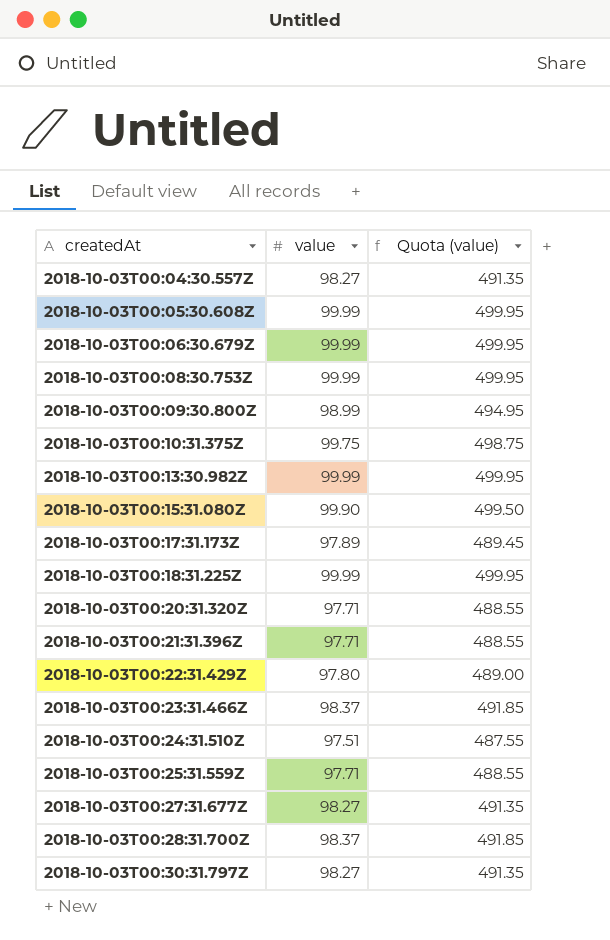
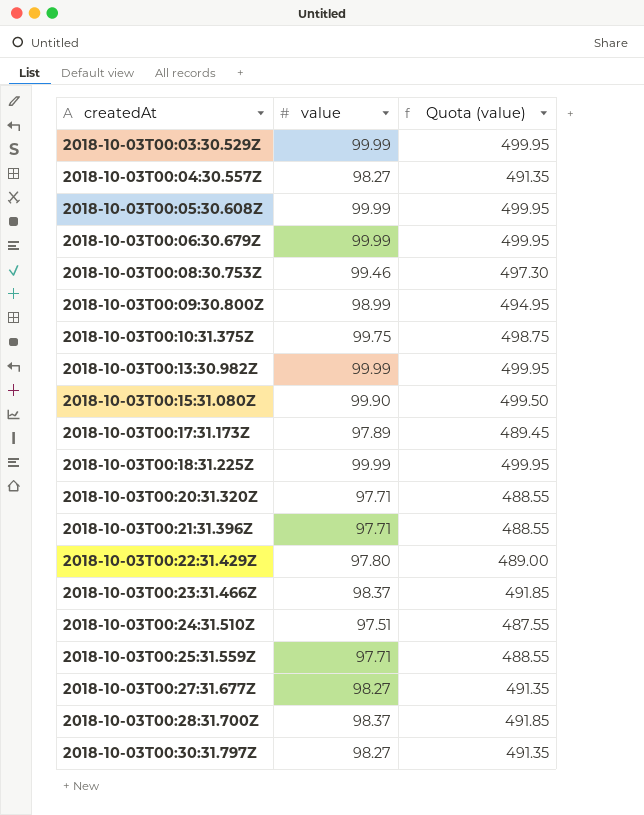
row 2018-10-03T00:03:30.529Z: none -> 99.99 | 499.95
2018-10-03T00:08:30.753Z | value: 99.99 -> 99.46
2018-10-03T00:08:30.753Z | Quota (value): 499.95 -> 497.30

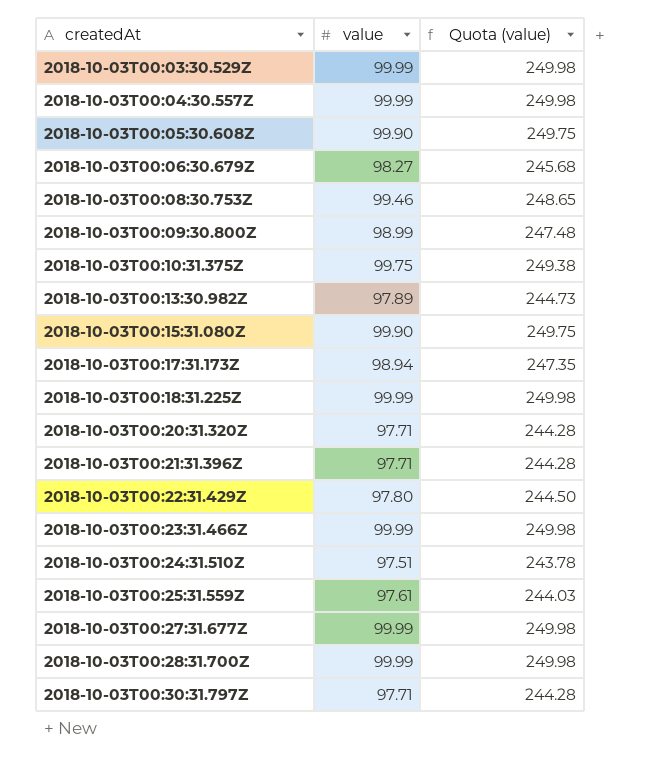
column Quota (value) | formula: [value] * 5 -> [value] * 2.5
2018-10-03T00:04:30.557Z | value: 98.27 -> 99.99
2018-10-03T00:05:30.608Z | value: 99.99 -> 99.90
2018-10-03T00:06:30.679Z | value: 99.99 -> 98.27
2018-10-03T00:13:30.982Z | value: 99.99 -> 97.89
2018-10-03T00:17:31.173Z | value: 97.89 -> 98.94
2018-10-03T00:23:31.466Z | value: 98.37 -> 99.99
2018-10-03T00:25:31.559Z | value: 97.71 -> 97.61
2018-10-03T00:27:31.677Z | value: 98.27 -> 99.99
2018-10-03T00:28:31.700Z | value: 98.37 -> 99.99
2018-10-03T00:30:31.797Z | value: 98.27 -> 97.71

